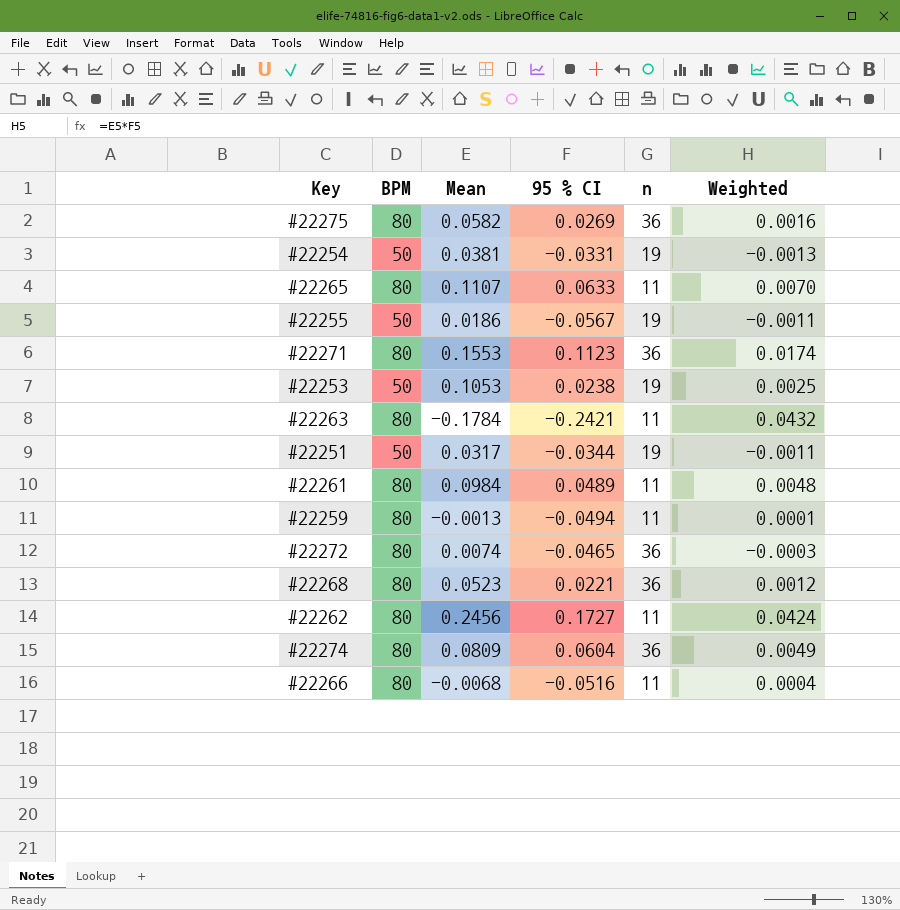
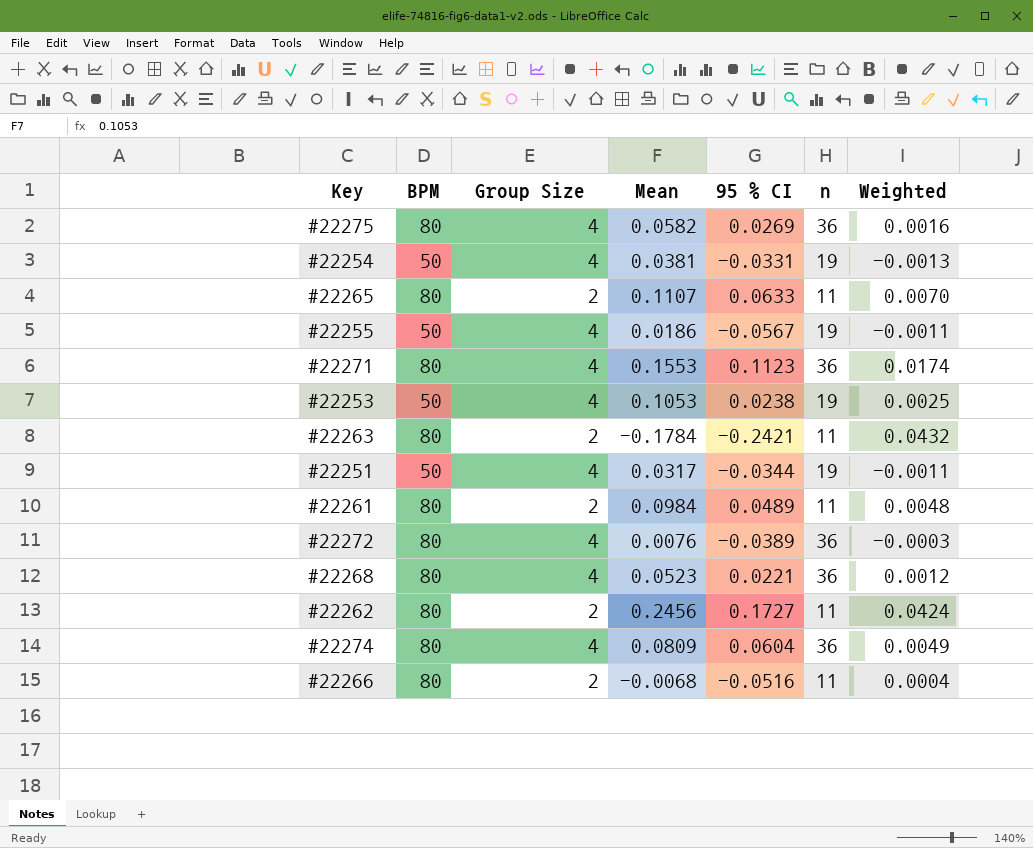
column Group Size | position: none -> 3
row #22259: 80 | -0.0013 | -0.0494 | 11 | 0.0001 -> none
#22272 | Mean: 0.0074 -> 0.0076
#22272 | 95 % CI: -0.0465 -> -0.0389

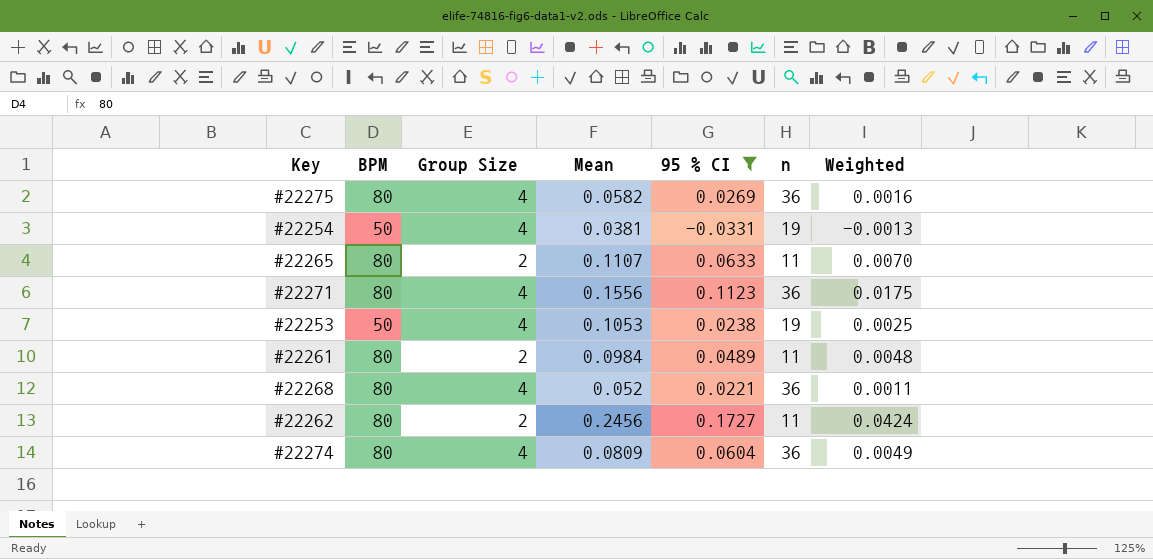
filter: none -> 95 % CI >= -0.0331
#22271 | Mean: 0.1553 -> 0.1556
#22271 | Weighted: 0.0174 -> 0.0175
#22268 | Mean: 0.0523 -> 0.052
#22268 | Weighted: 0.0012 -> 0.0011

